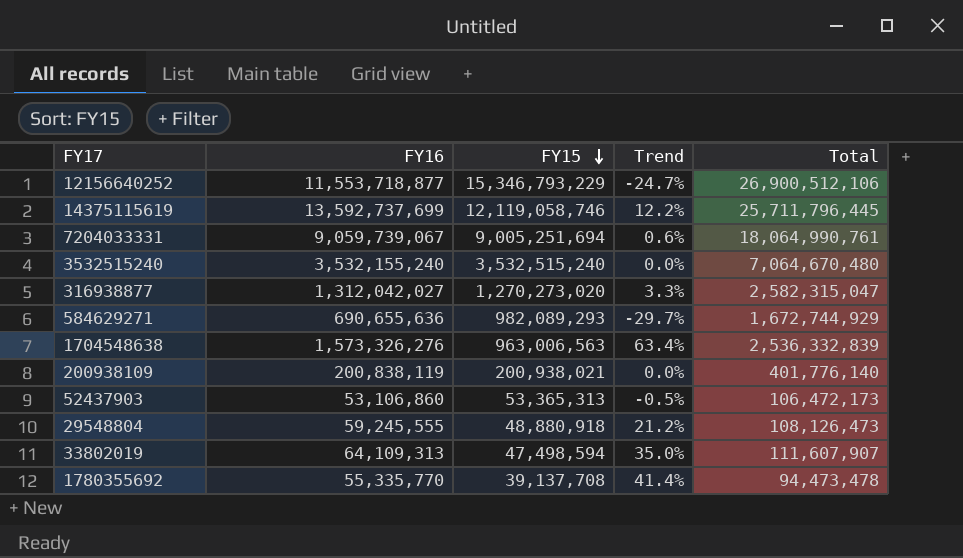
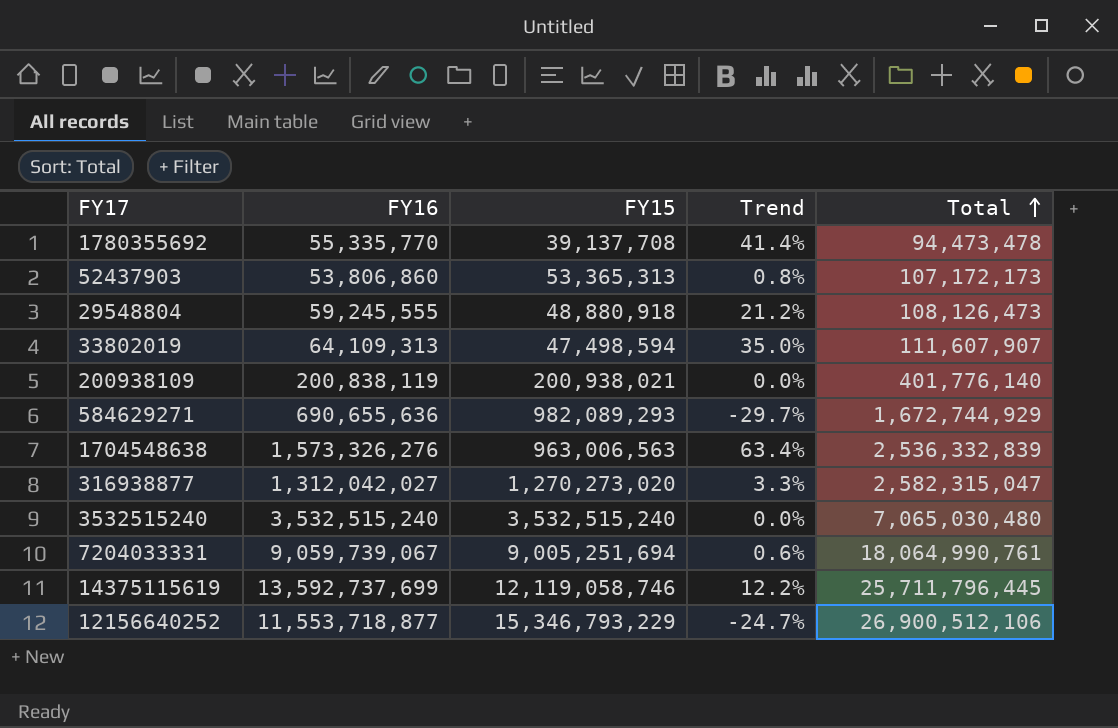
row order: FY15 descending -> Total ascending
52437903 | FY16: 53,106,860 -> 53,806,860
52437903 | Trend: -0.5% -> 0.8%
52437903 | Total: 106,472,173 -> 107,172,173
3532515240 | FY16: 3,532,155,240 -> 3,532,515,240
3532515240 | Total: 7,064,670,480 -> 7,065,030,480

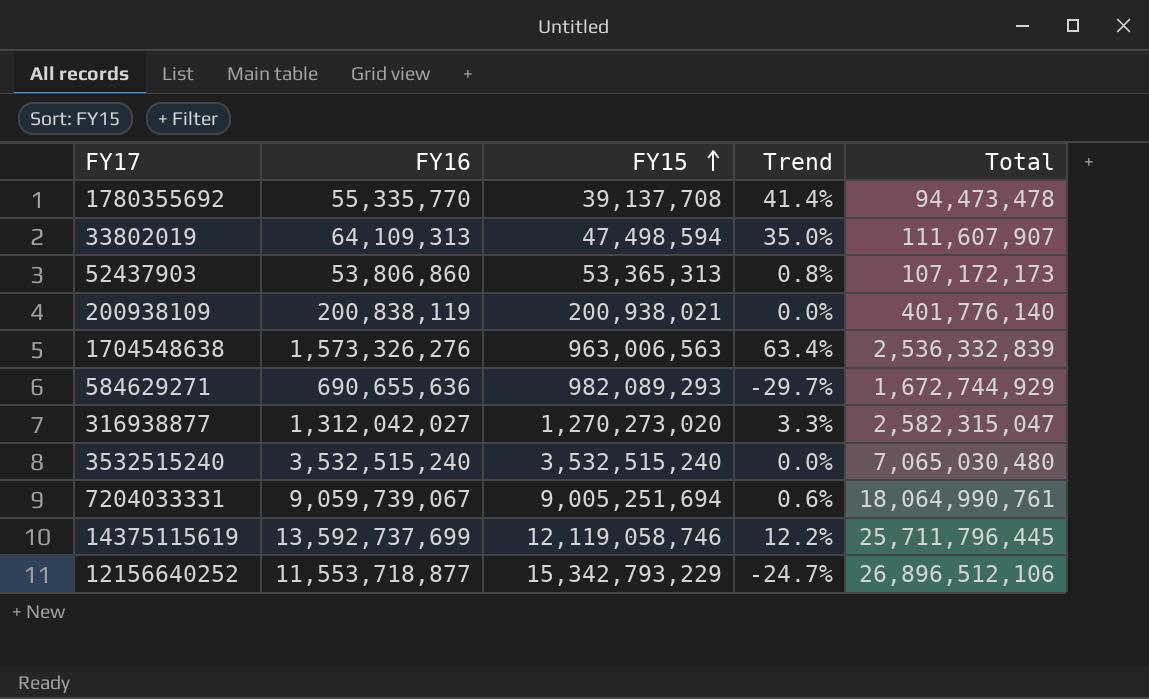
row order: Total ascending -> FY15 ascending
row 29548804: 59,245,555 | 48,880,918 | 21.2% | 108,126,473 -> none
12156640252 | FY15: 15,346,793,229 -> 15,342,793,229
12156640252 | Total: 26,900,512,106 -> 26,896,512,106

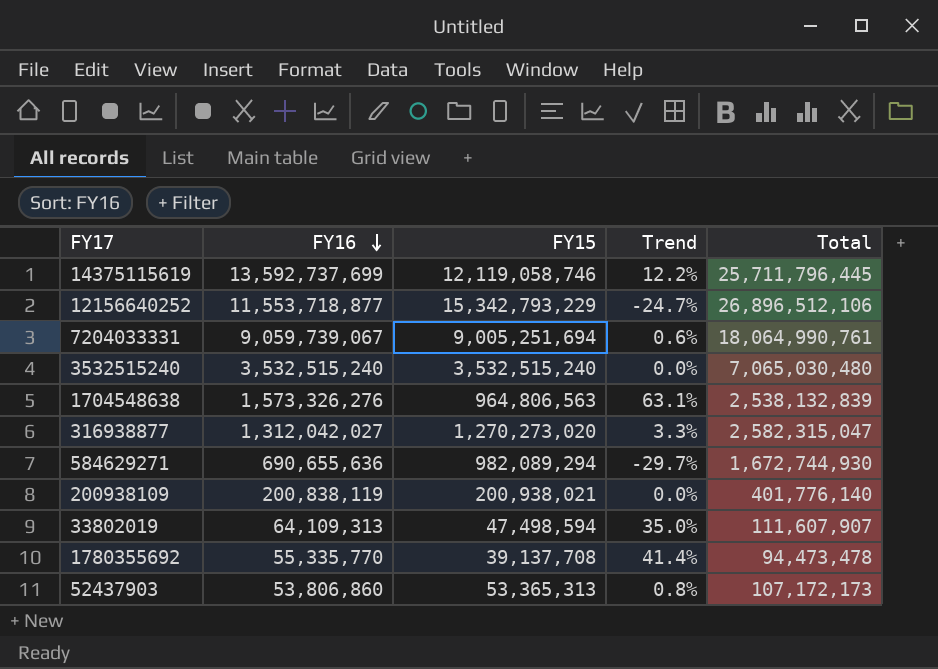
row order: FY15 ascending -> FY16 descending
1704548638 | FY15: 963,006,563 -> 964,806,563
1704548638 | Trend: 63.4% -> 63.1%
1704548638 | Total: 2,536,332,839 -> 2,538,132,839
584629271 | FY15: 982,089,293 -> 982,089,294
584629271 | Total: 1,672,744,929 -> 1,672,744,930

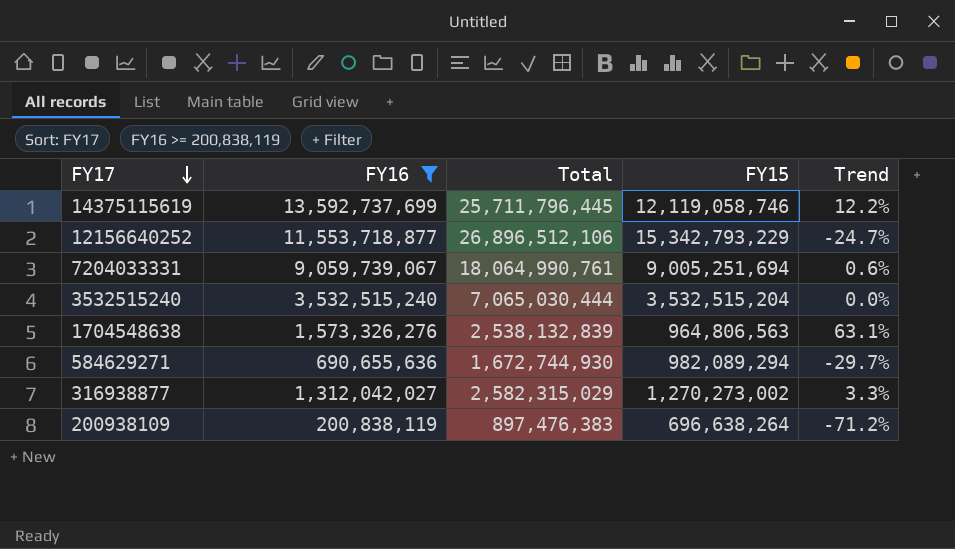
filter: none -> FY16 >= 200,838,119
row order: FY16 descending -> FY17 descending
column Total | position: 5 -> 3
3532515240 | Total: 7,065,030,480 -> 7,065,030,444
3532515240 | FY15: 3,532,515,240 -> 3,532,515,204
316938877 | Total: 2,582,315,047 -> 2,582,315,029
316938877 | FY15: 1,270,273,020 -> 1,270,273,002
200938109 | Total: 401,776,140 -> 897,476,383
200938109 | FY15: 200,938,021 -> 696,638,264
200938109 | Trend: 0.0% -> -71.2%

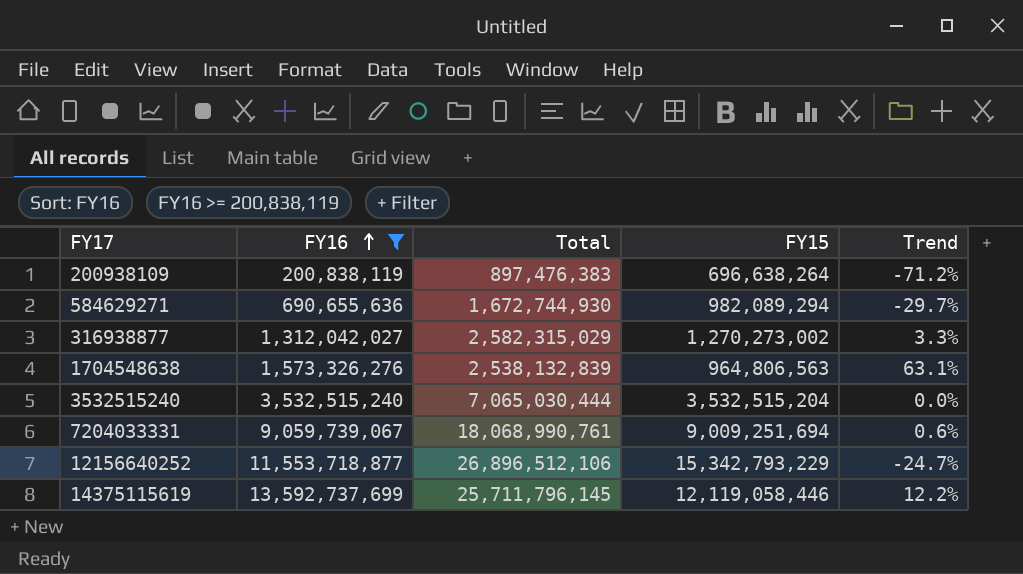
row order: FY17 descending -> FY16 ascending
7204033331 | Total: 18,064,990,761 -> 18,068,990,761
7204033331 | FY15: 9,005,251,694 -> 9,009,251,694
14375115619 | Total: 25,711,796,445 -> 25,711,796,145
14375115619 | FY15: 12,119,058,746 -> 12,119,058,446

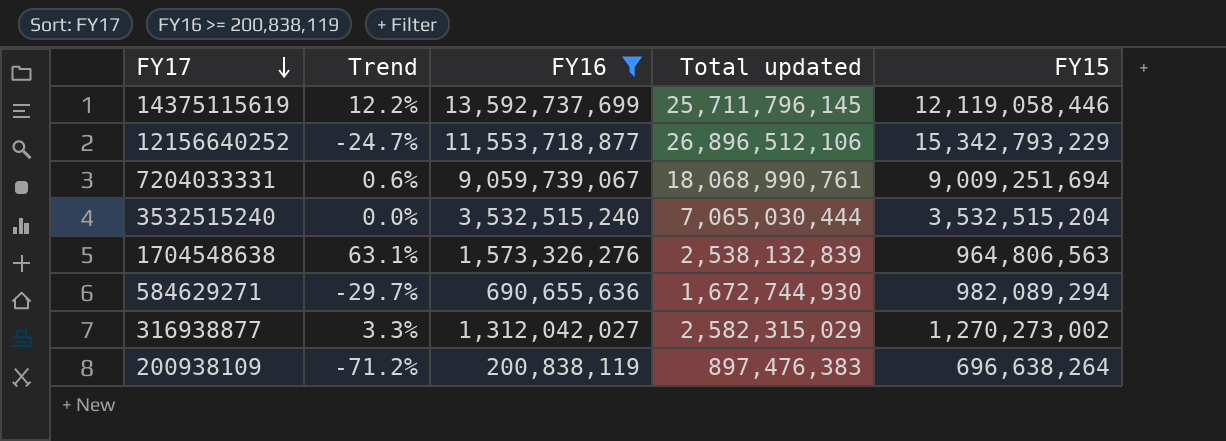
row order: FY16 ascending -> FY17 descending
column Trend | position: 5 -> 2
column name: Total -> Total updated

